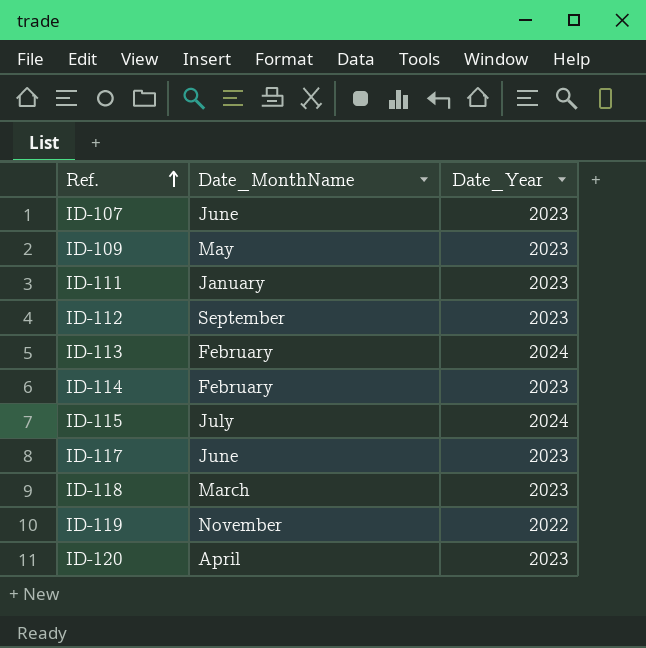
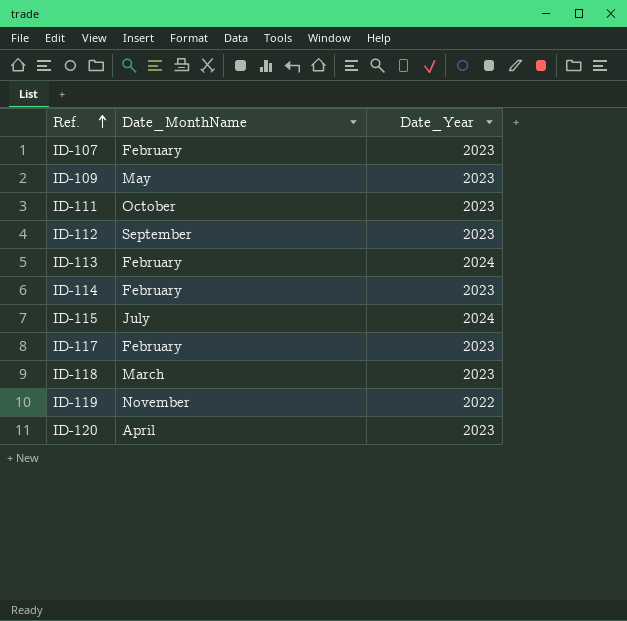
ID-107 | Date_MonthName: June -> February
ID-111 | Date_MonthName: January -> October
ID-117 | Date_MonthName: June -> February

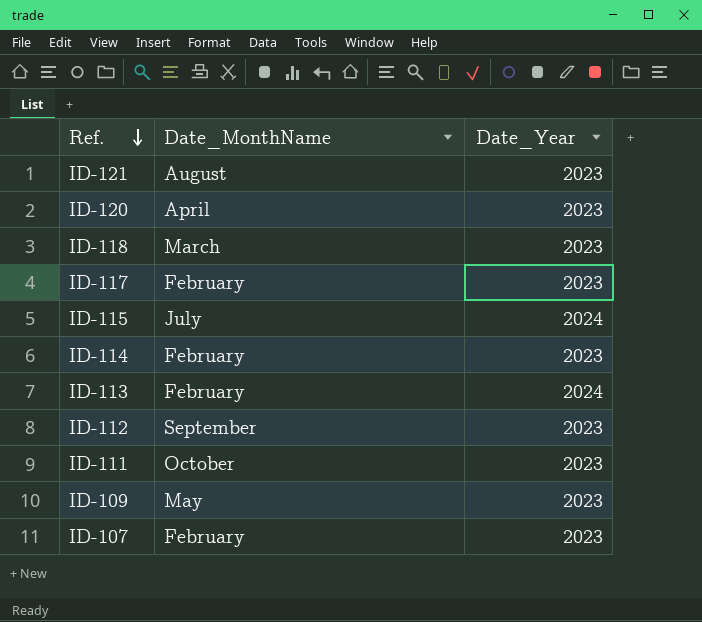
row order: Ref. ascending -> Ref. descending
row ID-119: November | 2022 -> none
row ID-121: none -> August | 2023

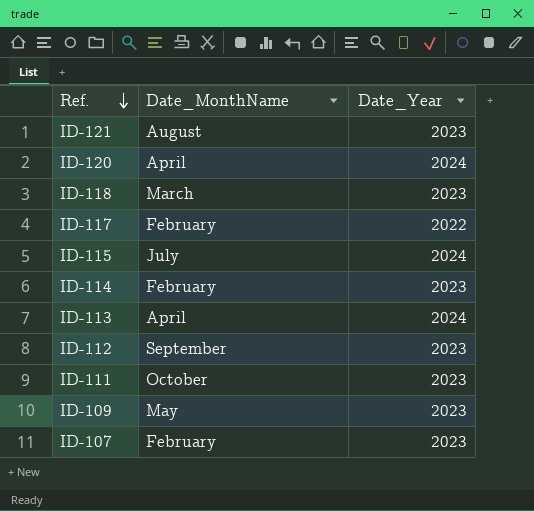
ID-120 | Date_Year: 2023 -> 2024
ID-117 | Date_Year: 2023 -> 2022
ID-113 | Date_MonthName: February -> April

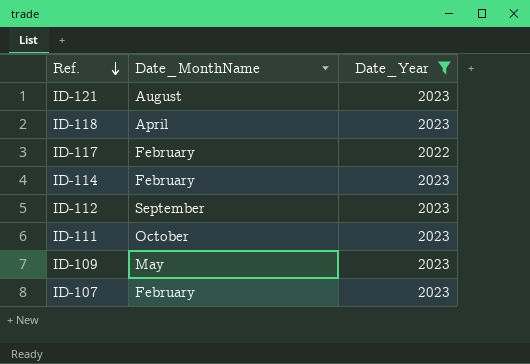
filter: none -> Date_Year != 2024
ID-118 | Date_MonthName: March -> April

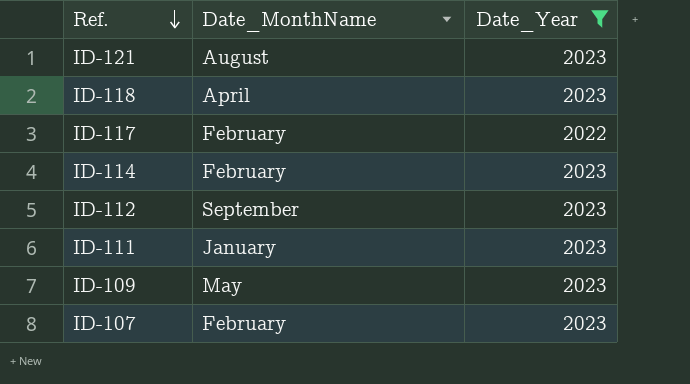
ID-111 | Date_MonthName: October -> January

